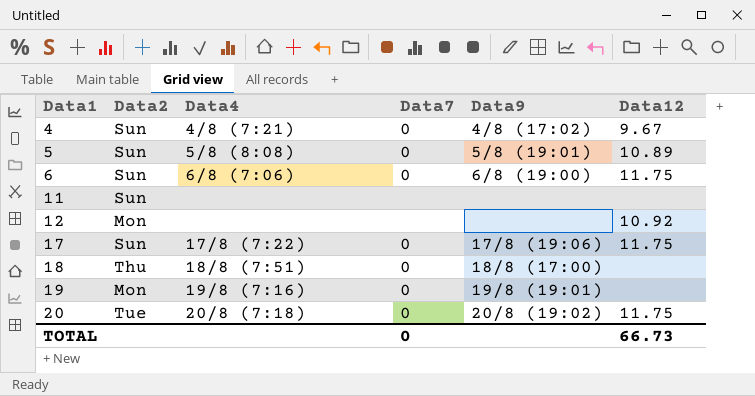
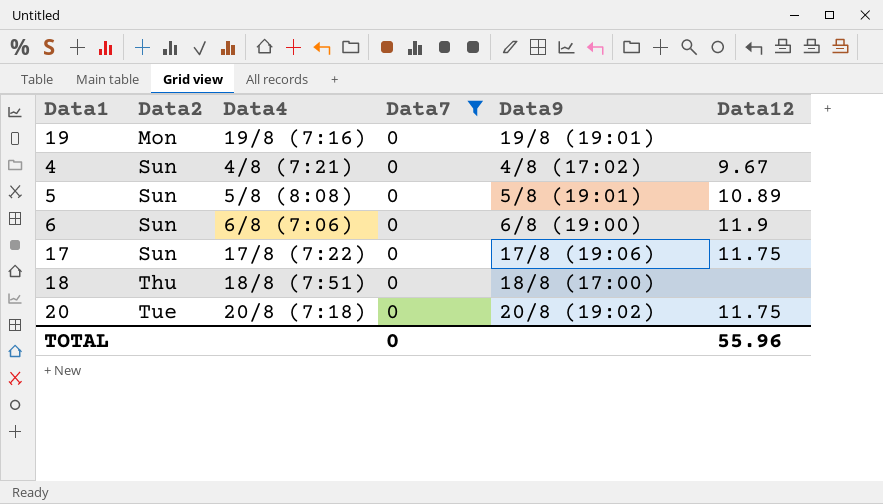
filter: none -> Data7 = 0
row order: Data1 ascending -> Data2 ascending
6 | Data12: 11.75 -> 11.9
TOTAL | Data12: 66.73 -> 55.96

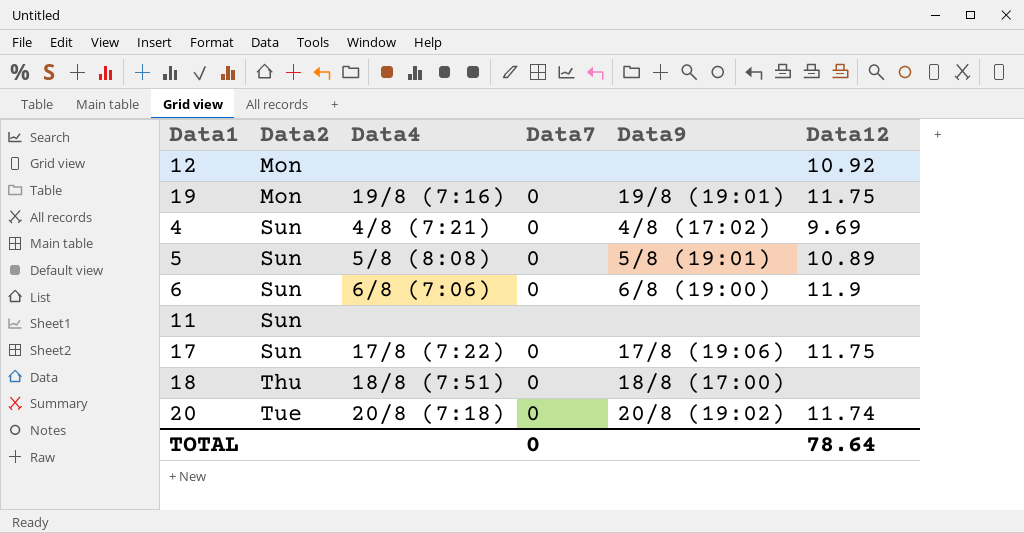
filter: Data7 = 0 -> none
19 | Data12: none -> 11.75
4 | Data12: 9.67 -> 9.69
20 | Data12: 11.75 -> 11.74
TOTAL | Data12: 55.96 -> 78.64

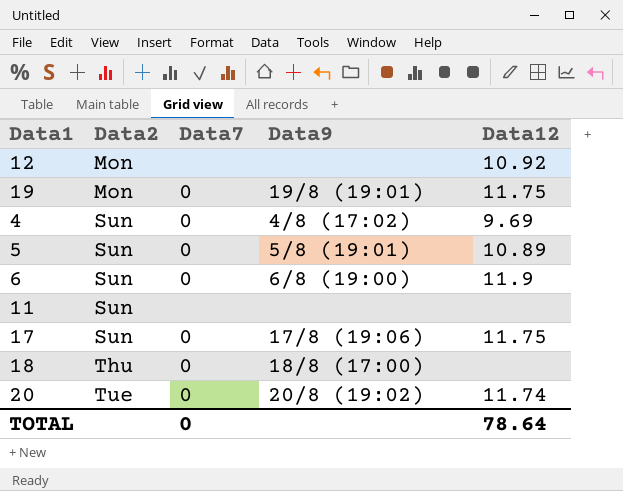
column Data4 | position: 3 -> none

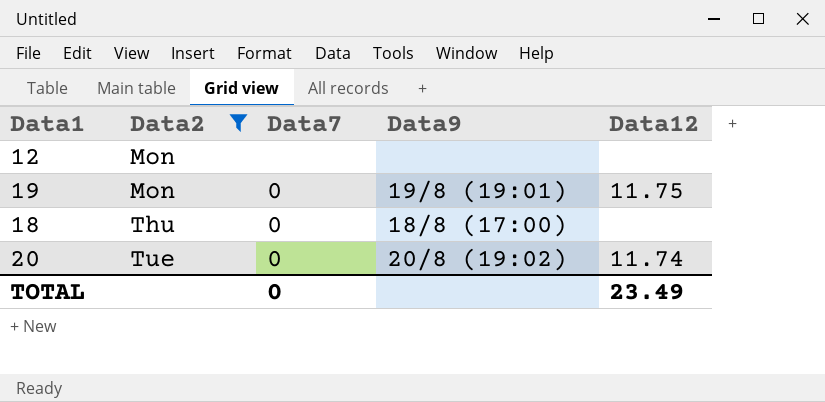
filter: none -> Data2 != Sun
12 | Data12: 10.92 -> none
TOTAL | Data12: 78.64 -> 23.49

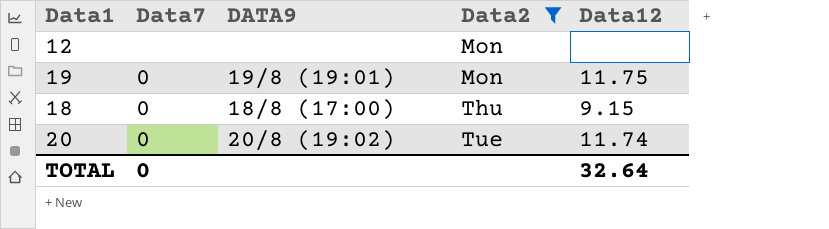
column name: Data9 -> DATA9
column Data2 | position: 2 -> 4
18 | Data12: none -> 9.15
TOTAL | Data12: 23.49 -> 32.64

